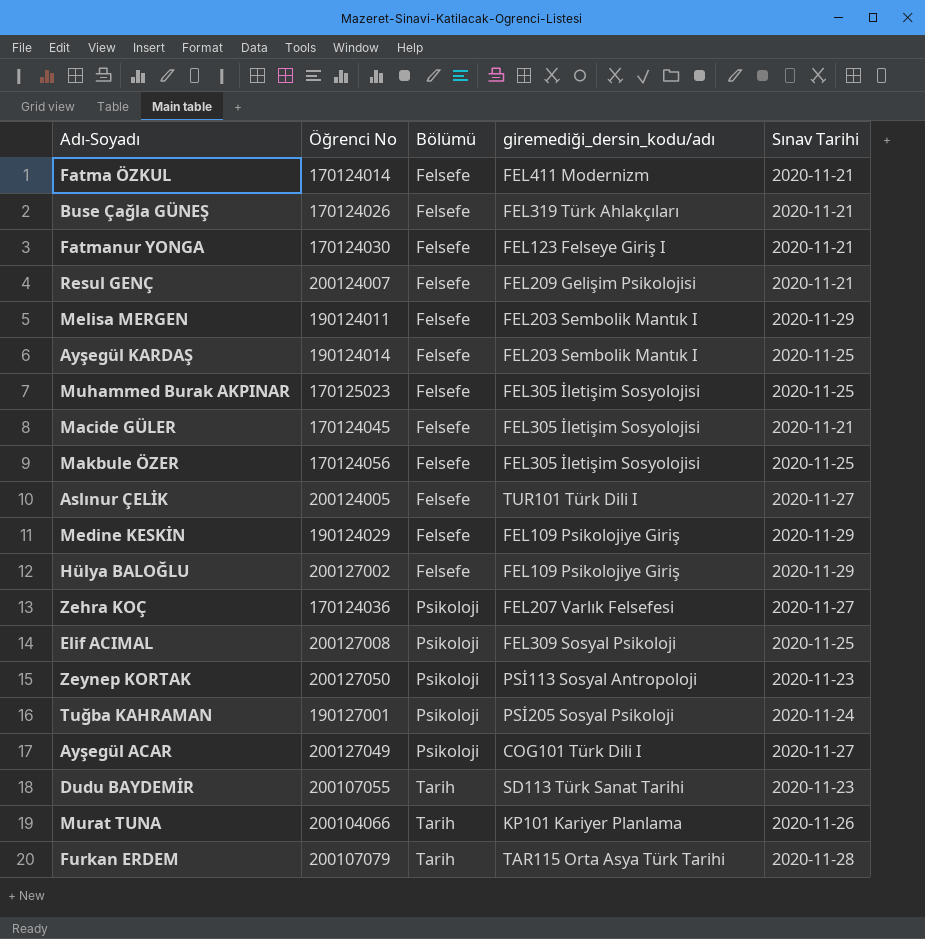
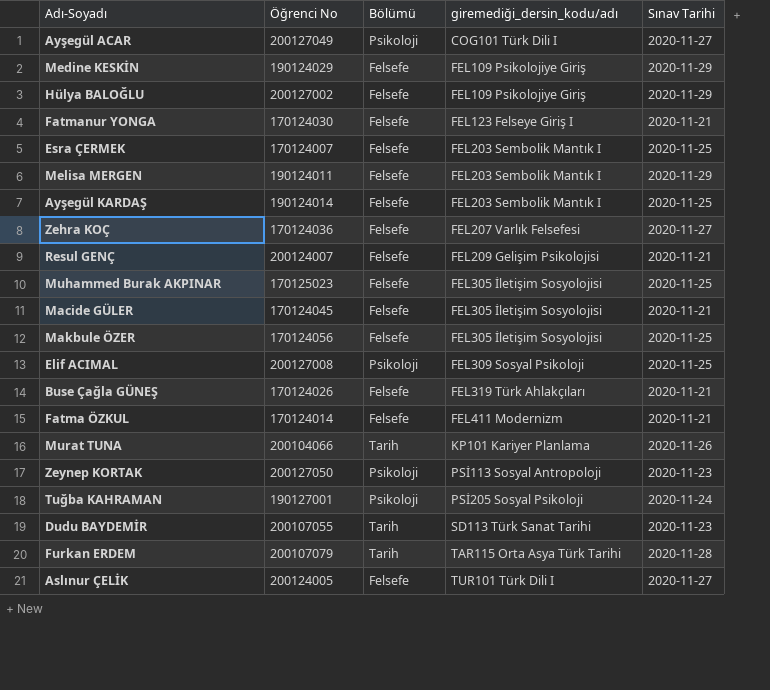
row order: Bölümü ascending -> giremediği_dersin_kodu/adı ascending
row Esra ÇERMEK: none -> 170124007 | Felsefe | FEL203 Sembolik Mantık I | 2020-11-25
Zehra KOÇ | Bölümü: Psikoloji -> Felsefe

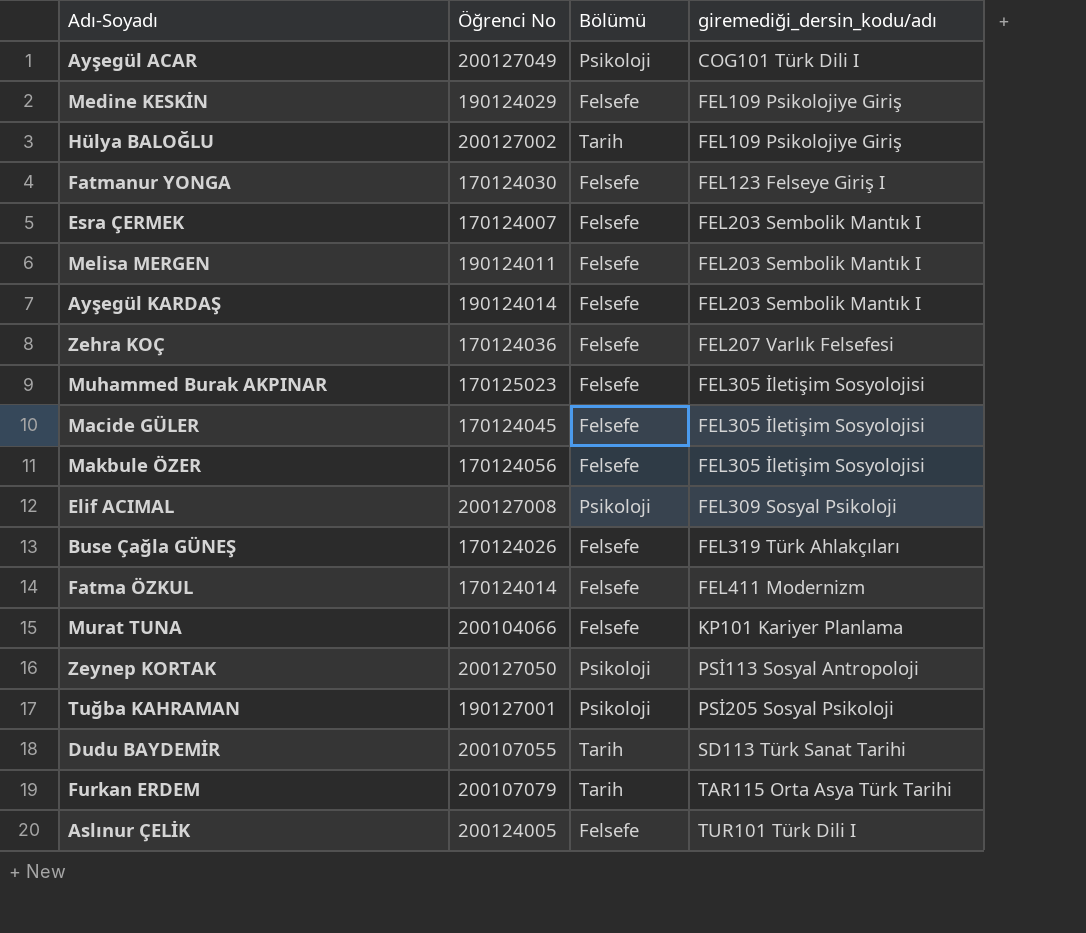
column Sınav Tarihi | position: 5 -> none
row Resul GENÇ: 200124007 | Felsefe | FEL209 Gelişim Psikolojisi | 2020-11-21 -> none
Hülya BALOĞLU | Bölümü: Felsefe -> Tarih
Murat TUNA | Bölümü: Tarih -> Felsefe

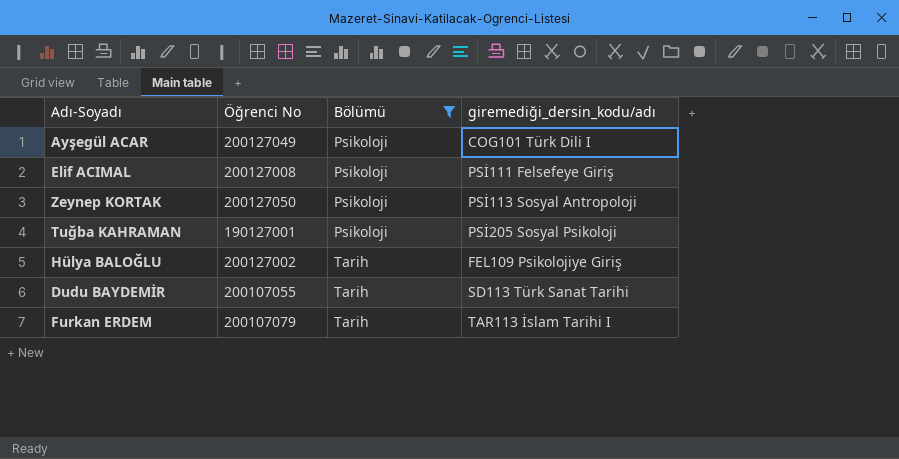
filter: none -> Bölümü != Felsefe
row order: giremediği_dersin_kodu/adı ascending -> Bölümü ascending
Elif ACIMAL | giremediği_dersin_kodu/adı: FEL309 Sosyal Psikoloji -> PSİ111 Felsefeye Giriş
Furkan ERDEM | giremediği_dersin_kodu/adı: TAR115 Orta Asya Türk Tarihi -> TAR113 İslam Tarihi I

